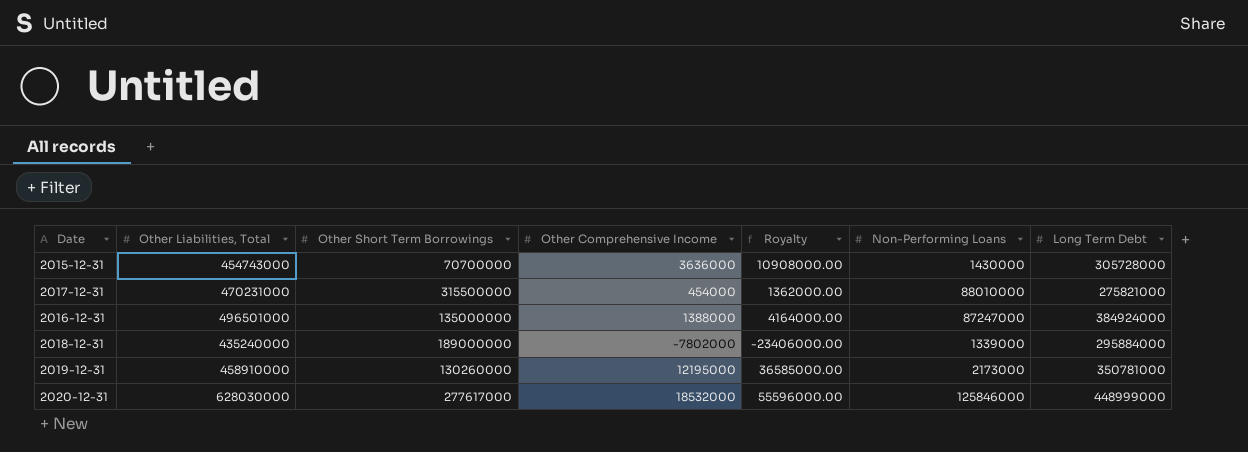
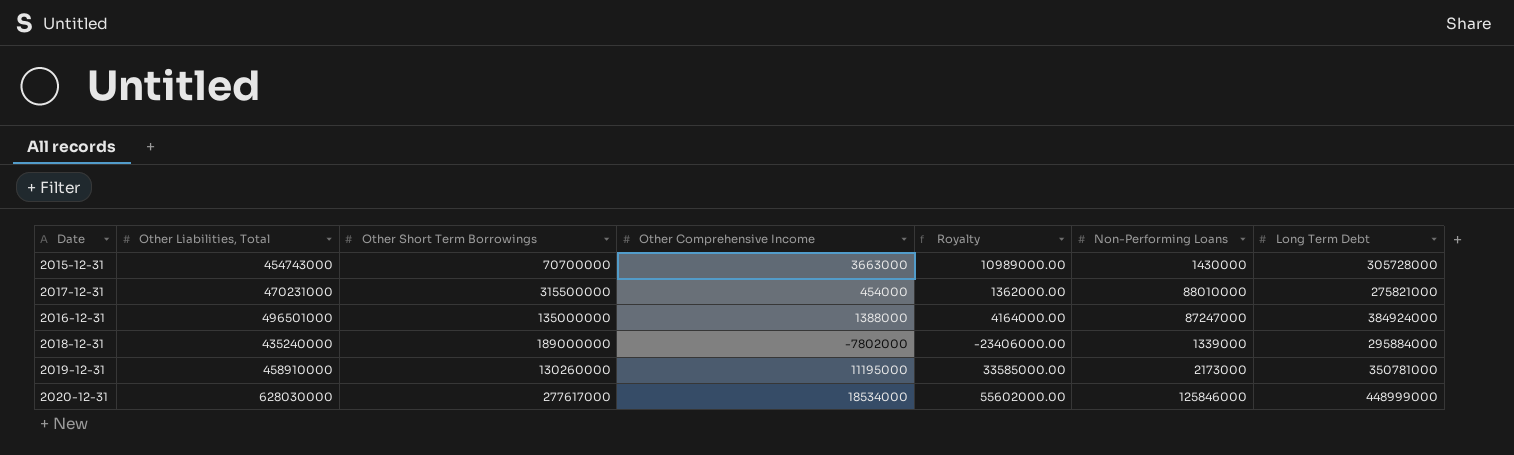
2015-12-31 | Other Comprehensive Income: 3636000 -> 3663000
2015-12-31 | Royalty: 10908000.00 -> 10989000.00
2019-12-31 | Other Comprehensive Income: 12195000 -> 11195000
2019-12-31 | Royalty: 36585000.00 -> 33585000.00
2020-12-31 | Other Comprehensive Income: 18532000 -> 18534000
2020-12-31 | Royalty: 55596000.00 -> 55602000.00

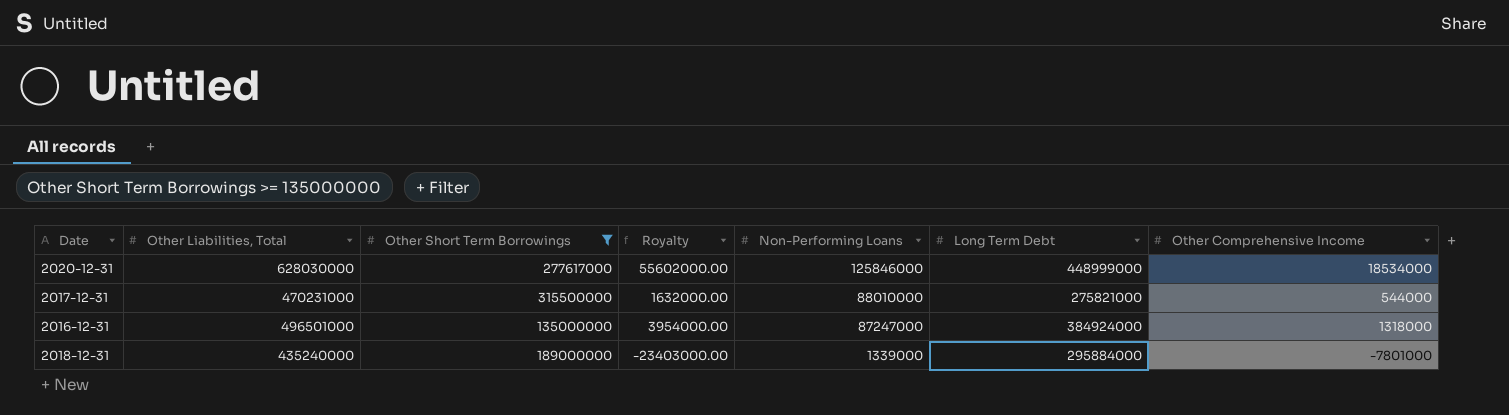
filter: none -> Other Short Term Borrowings >= 135000000
row order: none -> Non-Performing Loans descending
column Other Comprehensive Income | position: 4 -> 7
2017-12-31 | Royalty: 1362000.00 -> 1632000.00
2017-12-31 | Other Comprehensive Income: 454000 -> 544000
2016-12-31 | Royalty: 4164000.00 -> 3954000.00
2016-12-31 | Other Comprehensive Income: 1388000 -> 1318000
2018-12-31 | Royalty: -23406000.00 -> -23403000.00
2018-12-31 | Other Comprehensive Income: -7802000 -> -7801000

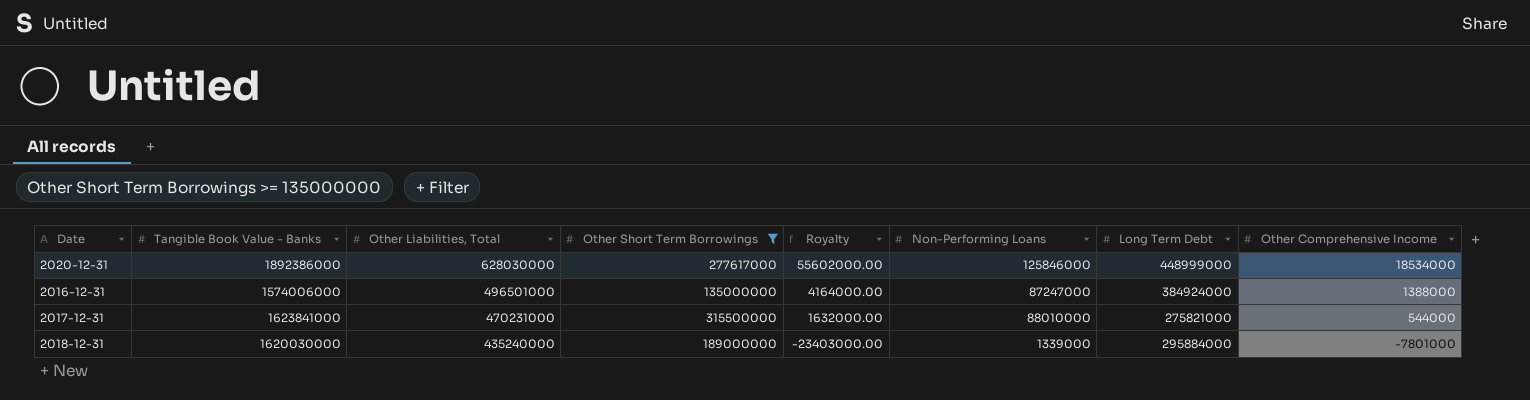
row order: Non-Performing Loans descending -> Other Liabilities, Total descending
column Tangible Book Value - Banks | position: none -> 2
2016-12-31 | Royalty: 3954000.00 -> 4164000.00
2016-12-31 | Other Comprehensive Income: 1318000 -> 1388000

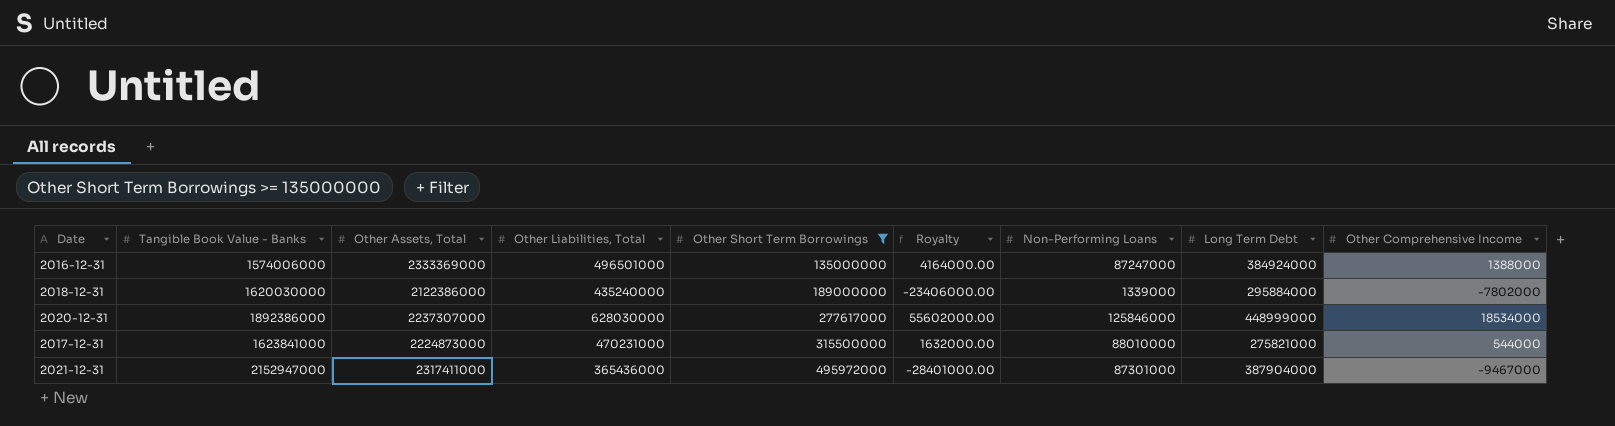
row order: Other Liabilities, Total descending -> Other Short Term Borrowings ascending
column Other Assets, Total | position: none -> 3
2018-12-31 | Royalty: -23403000.00 -> -23406000.00
2018-12-31 | Other Comprehensive Income: -7801000 -> -7802000
row 2021-12-31: none -> 2152947000 | 2317411000 | 365436000 | 495972000 | -28401000.00 | 87301000 | 387904000 | -9467000

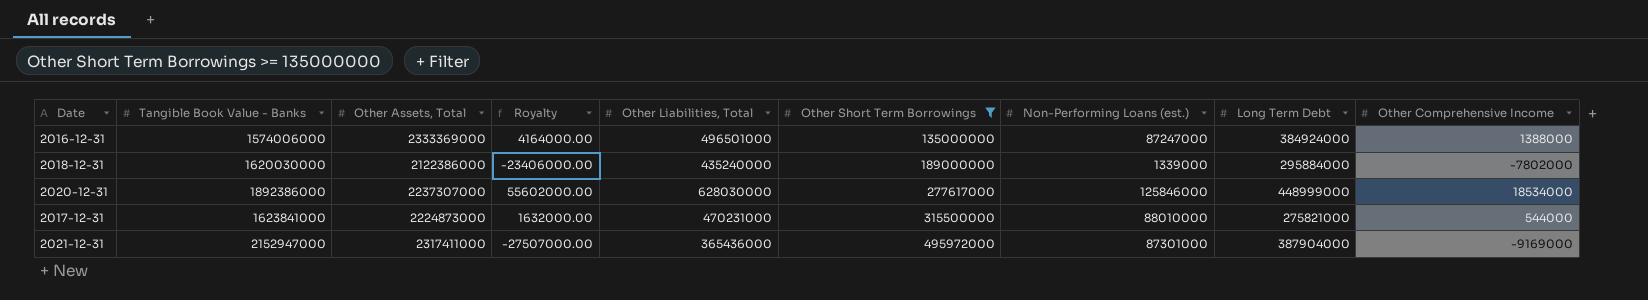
column Royalty | position: 6 -> 4
column name: Non-Performing Loans -> Non-Performing Loans (est.)
2021-12-31 | Royalty: -28401000.00 -> -27507000.00
2021-12-31 | Other Comprehensive Income: -9467000 -> -9169000

